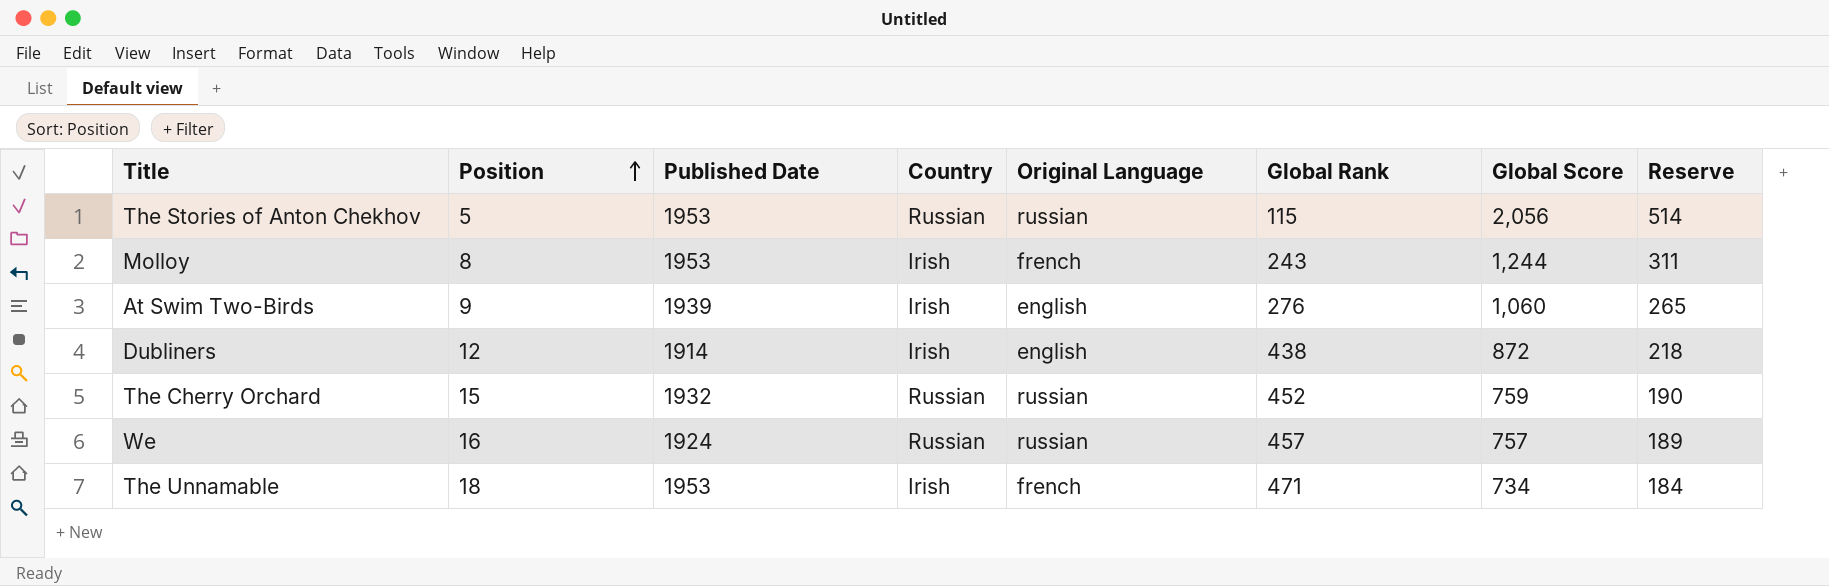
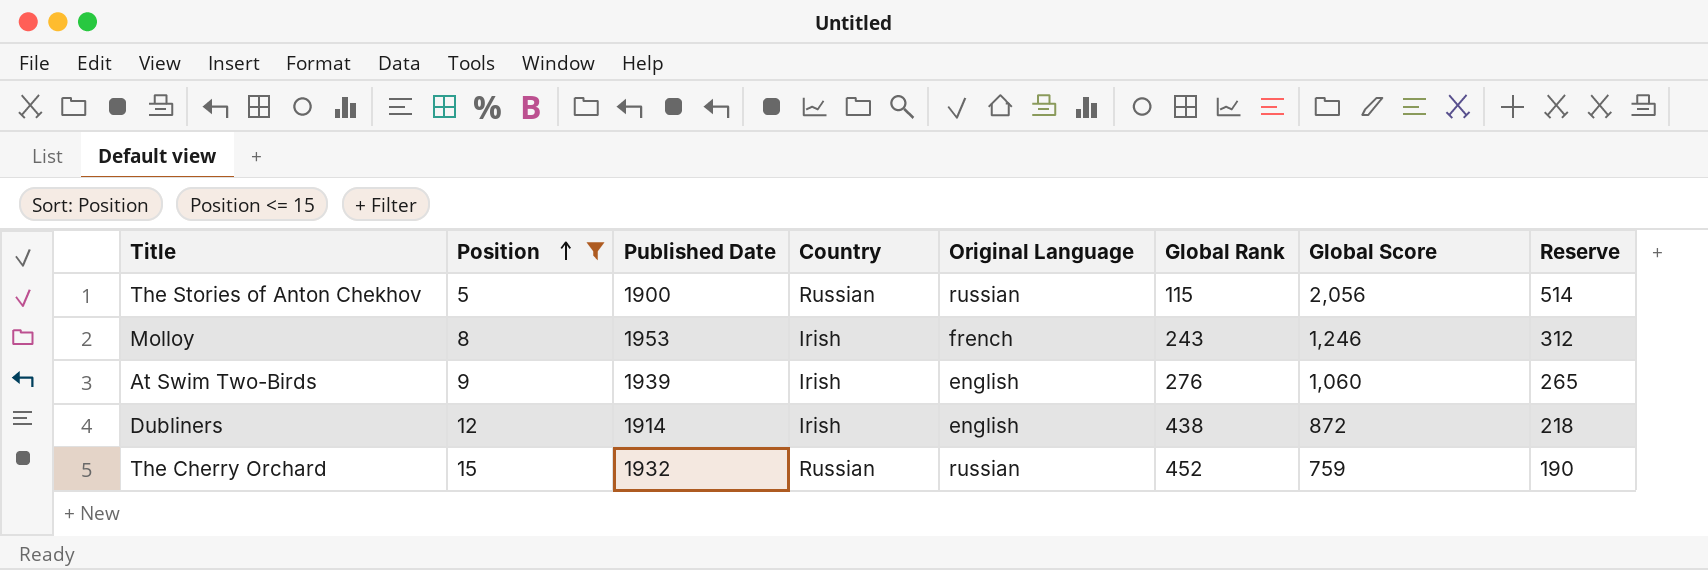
filter: none -> Position <= 15
The Stories of Anton Chekhov | Published Date: 1953 -> 1900
Molloy | Global Score: 1,244 -> 1,246
Molloy | Reserve: 311 -> 312

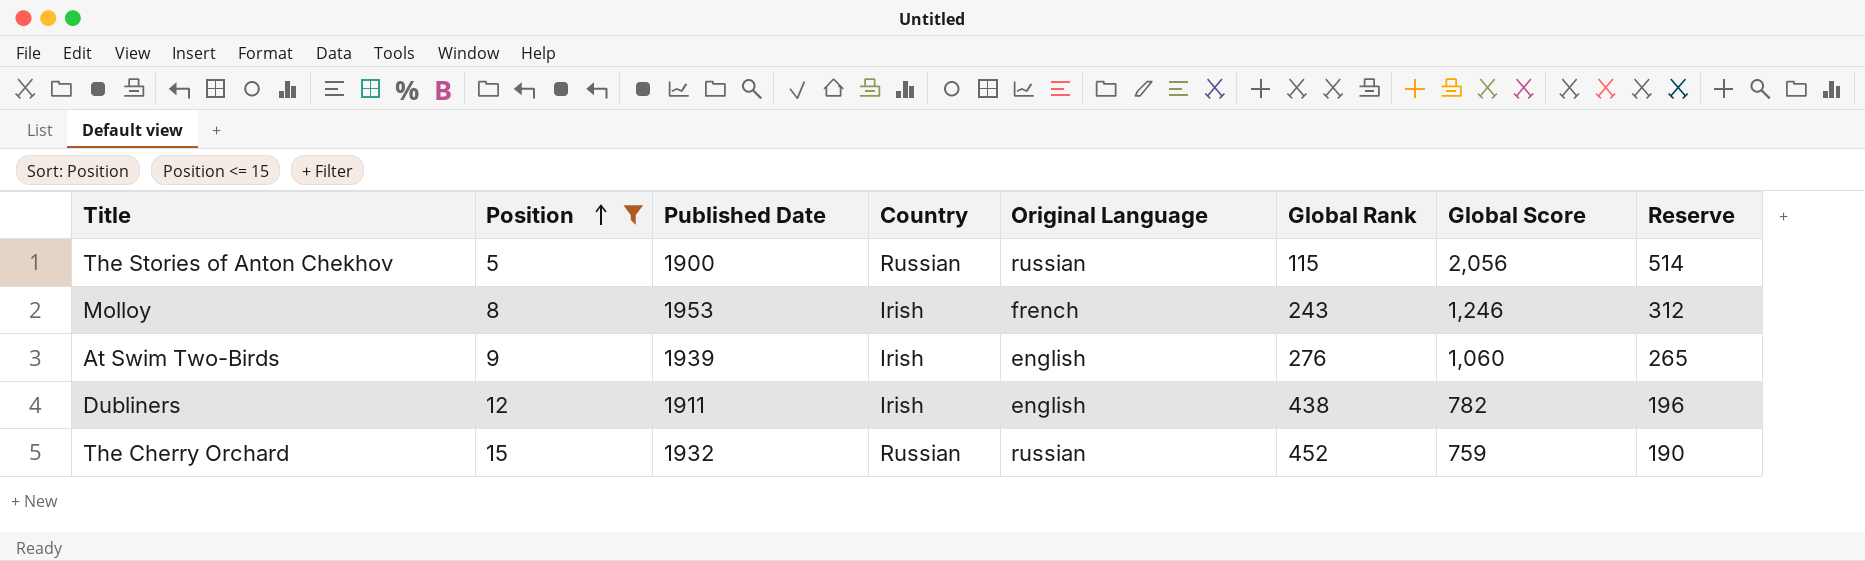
Dubliners | Published Date: 1914 -> 1911
Dubliners | Global Score: 872 -> 782
Dubliners | Reserve: 218 -> 196

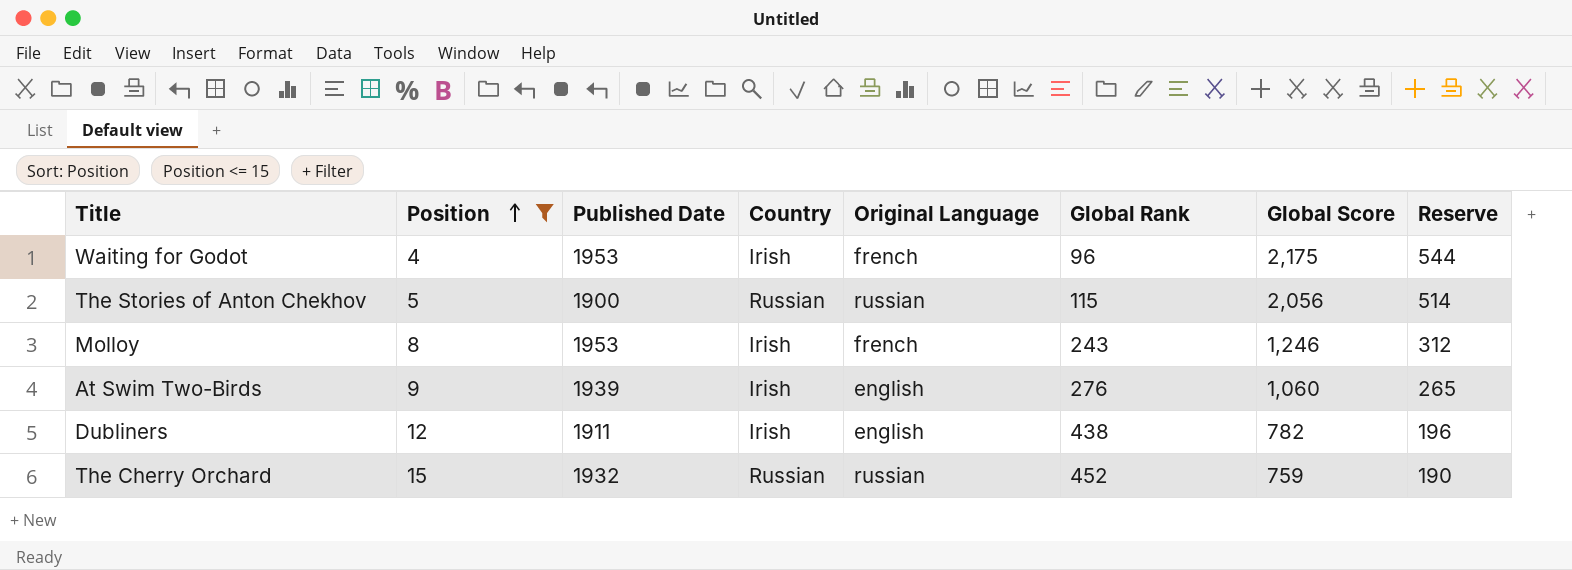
row Waiting for Godot: none -> 4 | 1953 | Irish | french | 96 | 2,175 | 544

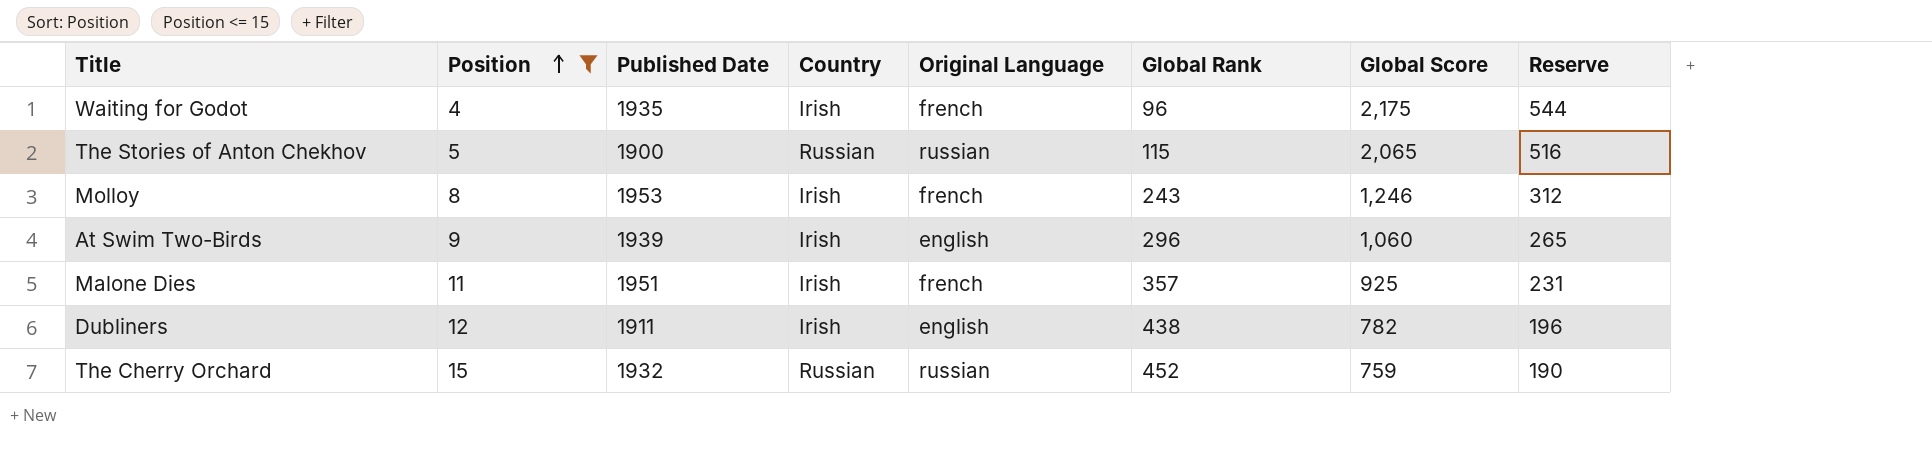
Waiting for Godot | Published Date: 1953 -> 1935
The Stories of Anton Chekhov | Global Score: 2,056 -> 2,065
The Stories of Anton Chekhov | Reserve: 514 -> 516
At Swim Two-Birds | Global Rank: 276 -> 296
row Malone Dies: none -> 11 | 1951 | Irish | french | 357 | 925 | 231

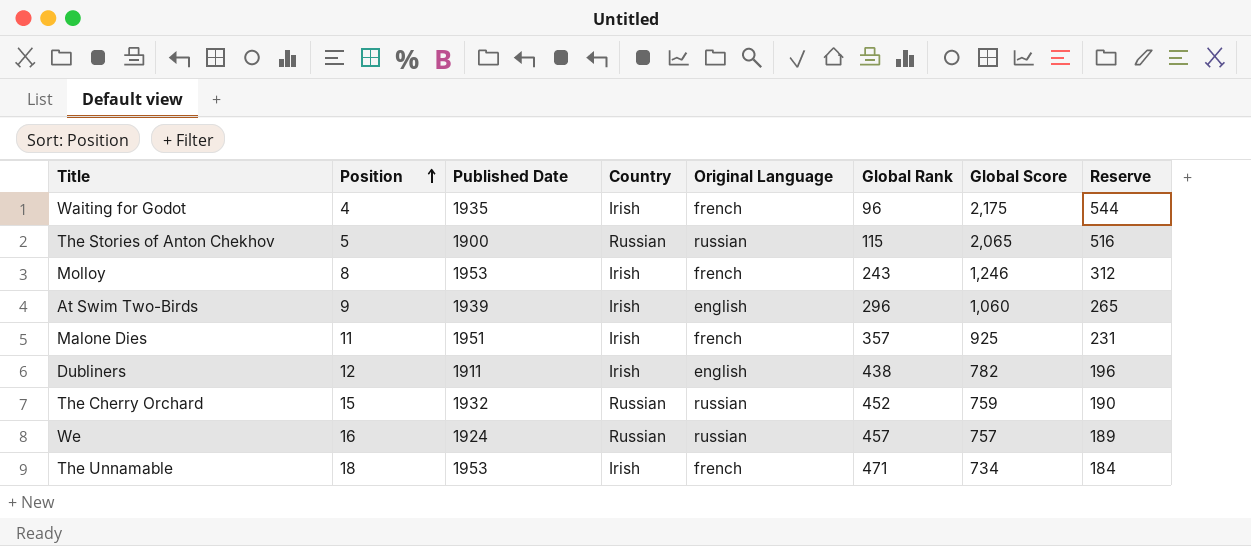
filter: Position <= 15 -> none

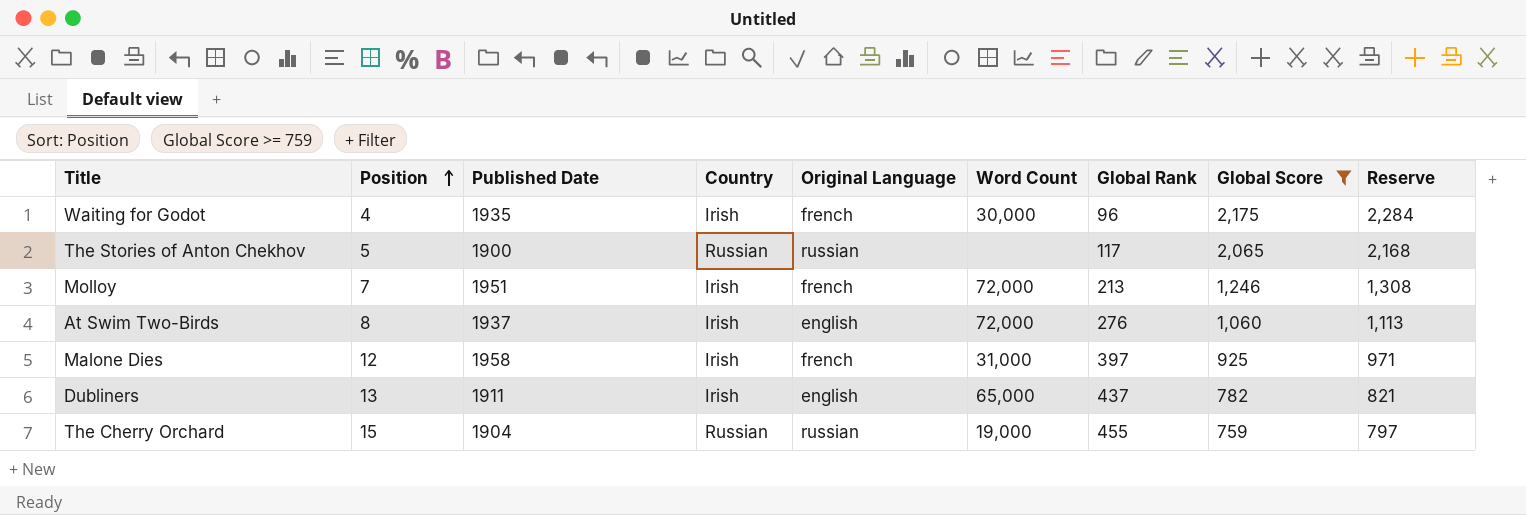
filter: none -> Global Score >= 759
column Word Count | position: none -> 6
column Reserve | formula: [Global Score] * 0.25 -> [Global Score] * 1.05
The Stories of Anton Chekhov | Global Rank: 115 -> 117
Molloy | Position: 8 -> 7
Molloy | Published Date: 1953 -> 1951
Molloy | Global Rank: 243 -> 213
At Swim Two-Birds | Position: 9 -> 8
At Swim Two-Birds | Published Date: 1939 -> 1937
At Swim Two-Birds | Global Rank: 296 -> 276
Malone Dies | Position: 11 -> 12
Malone Dies | Published Date: 1951 -> 1958
Malone Dies | Global Rank: 357 -> 397
Dubliners | Position: 12 -> 13
Dubliners | Global Rank: 438 -> 437
The Cherry Orchard | Published Date: 1932 -> 1904
The Cherry Orchard | Global Rank: 452 -> 455

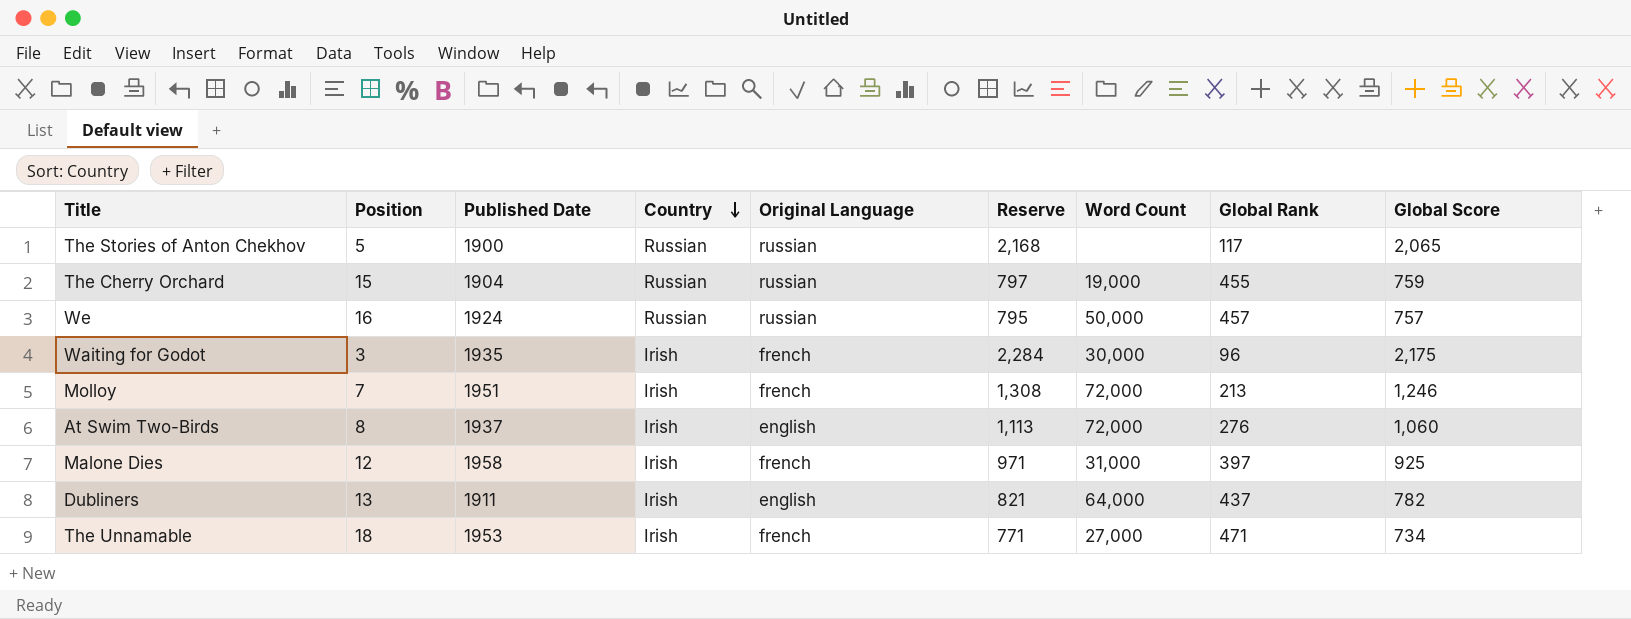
filter: Global Score >= 759 -> none
row order: Position ascending -> Country descending
column Reserve | position: 9 -> 6
Waiting for Godot | Position: 4 -> 3
Dubliners | Word Count: 65,000 -> 64,000

